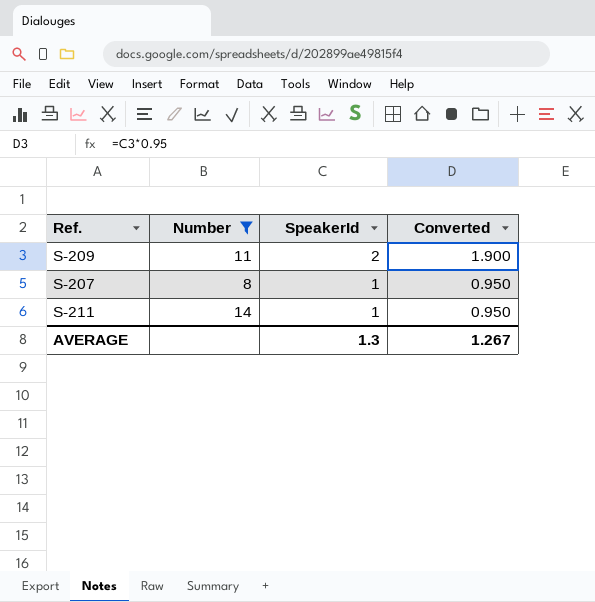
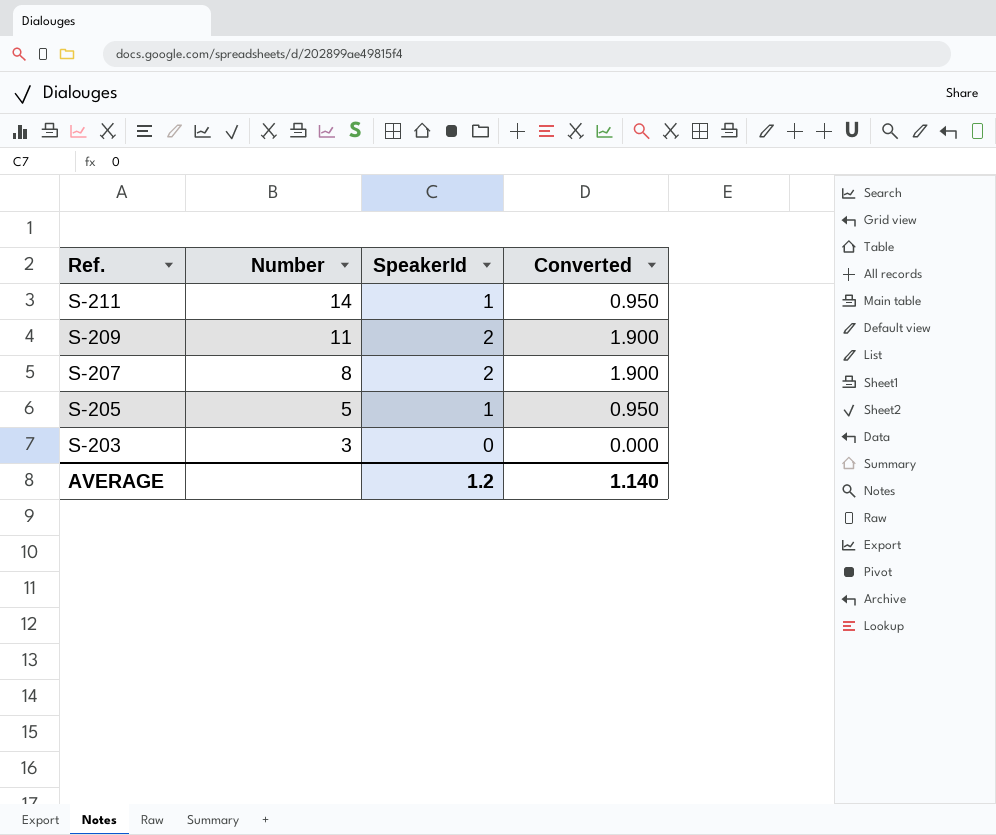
filter: Number >= 8 -> none
row order: SpeakerId descending -> Ref. descending
S-207 | SpeakerId: 1 -> 2
S-207 | Converted: 0.950 -> 1.900
AVERAGE | SpeakerId: 1.3 -> 1.2
AVERAGE | Converted: 1.267 -> 1.140

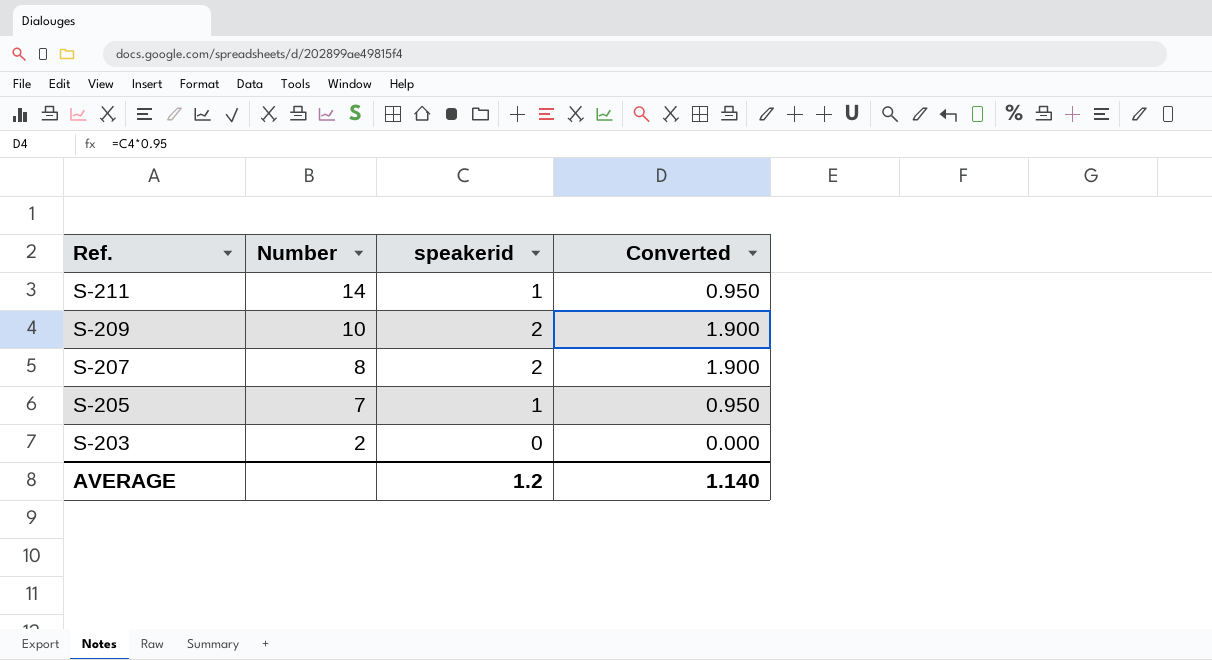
column name: SpeakerId -> speakerid
S-209 | Number: 11 -> 10
S-205 | Number: 5 -> 7
S-203 | Number: 3 -> 2

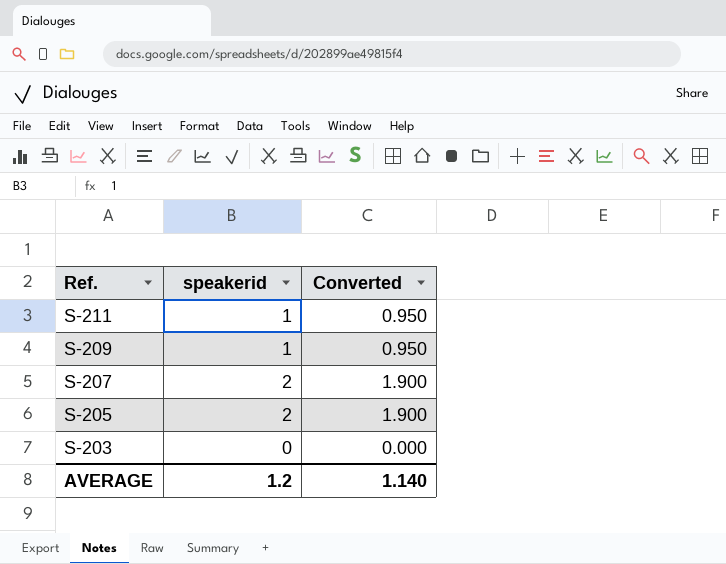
column Number | position: 2 -> none
S-209 | speakerid: 2 -> 1
S-209 | Converted: 1.900 -> 0.950
S-205 | speakerid: 1 -> 2
S-205 | Converted: 0.950 -> 1.900

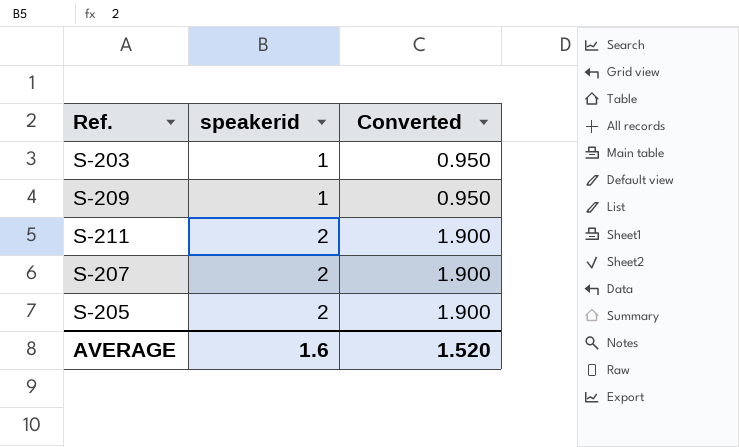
row order: Ref. descending -> speakerid ascending
S-203 | speakerid: 0 -> 1
S-203 | Converted: 0.000 -> 0.950
S-211 | speakerid: 1 -> 2
S-211 | Converted: 0.950 -> 1.900
AVERAGE | speakerid: 1.2 -> 1.6
AVERAGE | Converted: 1.140 -> 1.520

